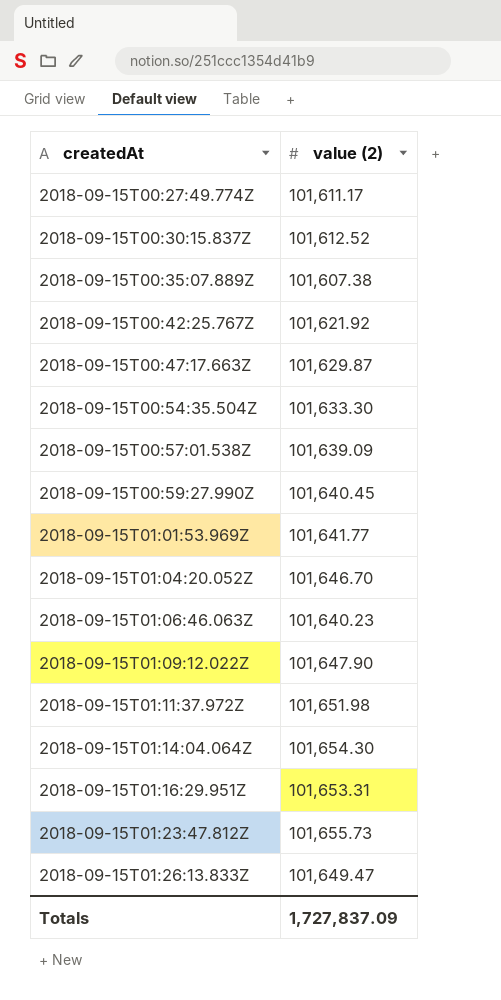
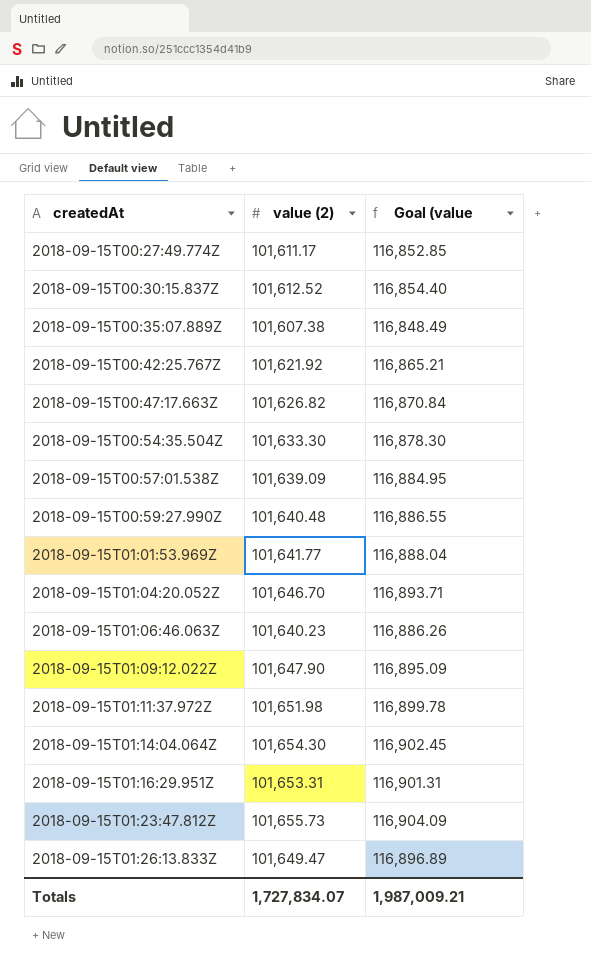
column Goal (value | formula: none -> [value (2)] * 1.15
2018-09-15T00:47:17.663Z | value (2): 101,629.87 -> 101,626.82
2018-09-15T00:59:27.990Z | value (2): 101,640.45 -> 101,640.48
Totals | value (2): 1,727,837.09 -> 1,727,834.07

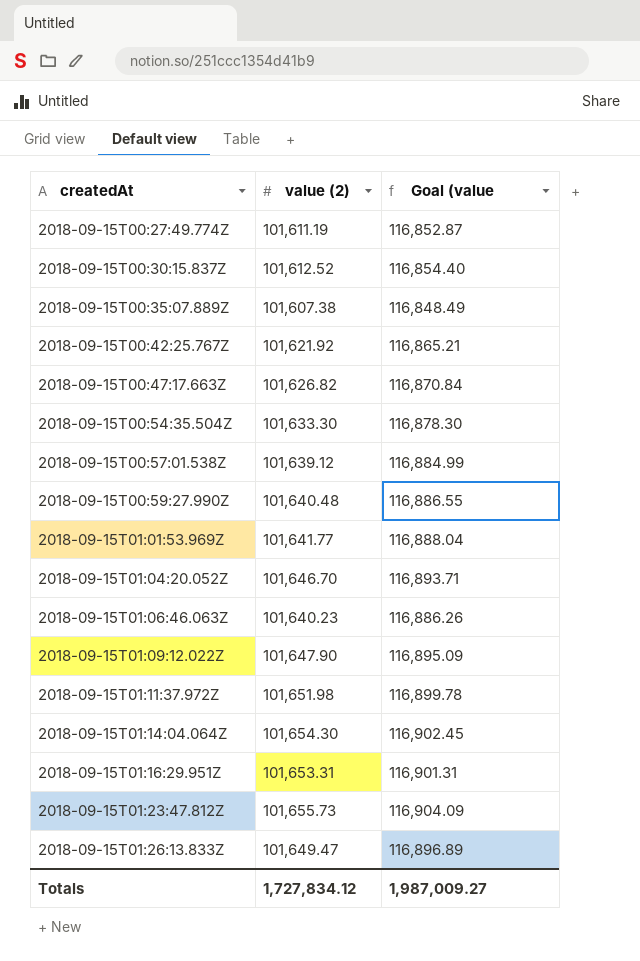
2018-09-15T00:27:49.774Z | value (2): 101,611.17 -> 101,611.19
2018-09-15T00:27:49.774Z | Goal (value: 116,852.85 -> 116,852.87
2018-09-15T00:57:01.538Z | value (2): 101,639.09 -> 101,639.12
2018-09-15T00:57:01.538Z | Goal (value: 116,884.95 -> 116,884.99
Totals | value (2): 1,727,834.07 -> 1,727,834.12
Totals | Goal (value: 1,987,009.21 -> 1,987,009.27

